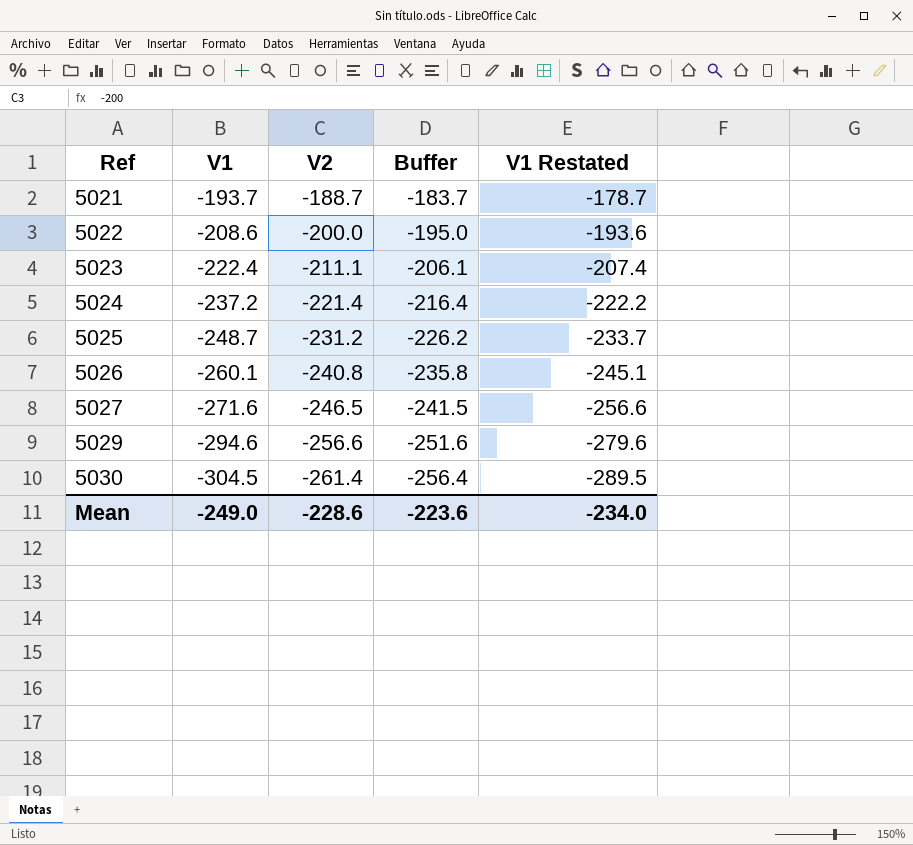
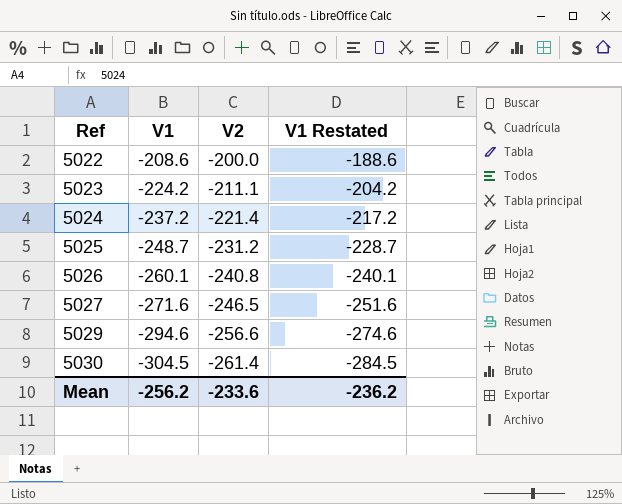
column Buffer | formula: [V2] + 5 -> none
column V1 Restated | formula: [V1] + 15 -> [V1] + 20
row 5021: -193.7 | -188.7 | -183.7 | -178.7 -> none
5023 | V1: -222.4 -> -224.2
Mean | V1: -249.0 -> -256.2
Mean | V2: -228.6 -> -233.6
Mean | V1 Restated: -234.0 -> -236.2

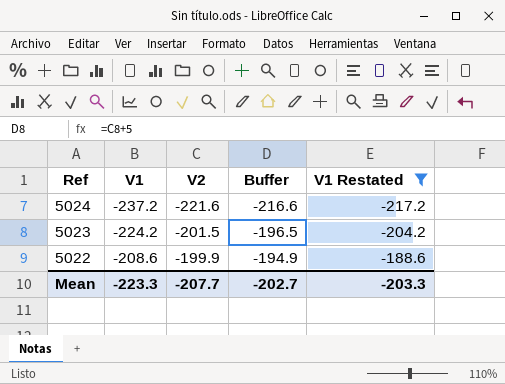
filter: none -> V1 Restated >= -217.2
row order: Ref ascending -> Ref descending
column Buffer | formula: none -> [V2] + 5
5024 | V2: -221.4 -> -221.6
5023 | V2: -211.1 -> -201.5
5022 | V2: -200.0 -> -199.9
Mean | V1: -256.2 -> -223.3
Mean | V2: -233.6 -> -207.7
Mean | V1 Restated: -236.2 -> -203.3

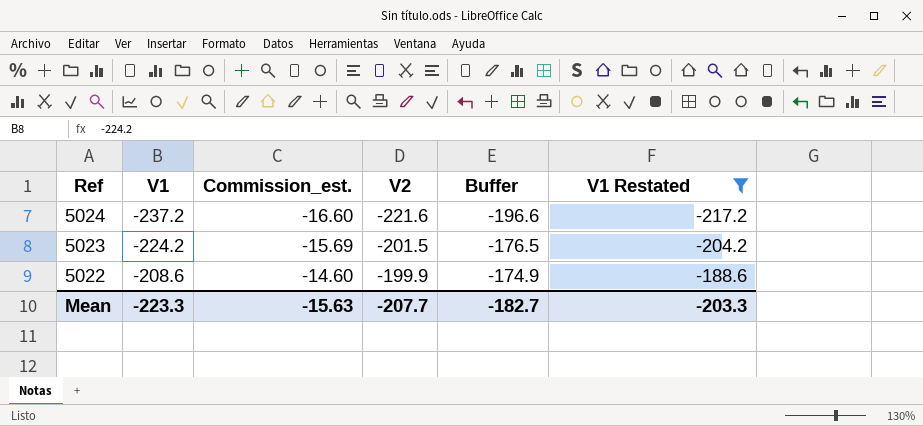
column Commission_est. | formula: none -> [V1] * 0.07
column Buffer | formula: [V2] + 5 -> [V2] + 25
Mean | Buffer: -202.7 -> -182.7

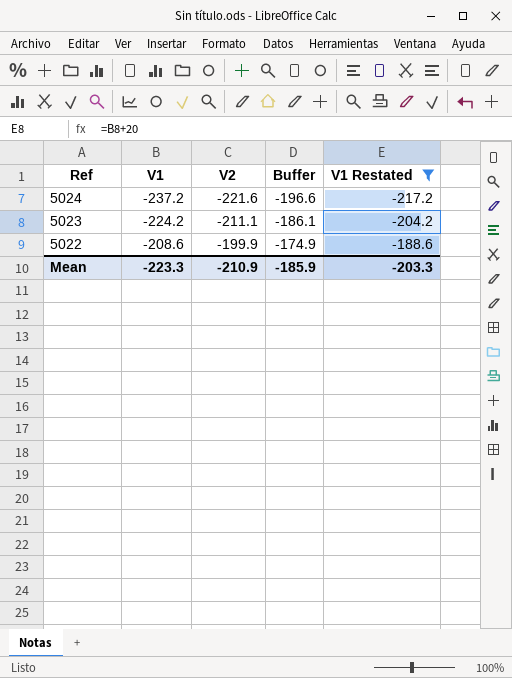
column Commission_est. | formula: [V1] * 0.07 -> none
5023 | V2: -201.5 -> -211.1
5023 | Buffer: -176.5 -> -186.1
Mean | V2: -207.7 -> -210.9
Mean | Buffer: -182.7 -> -185.9

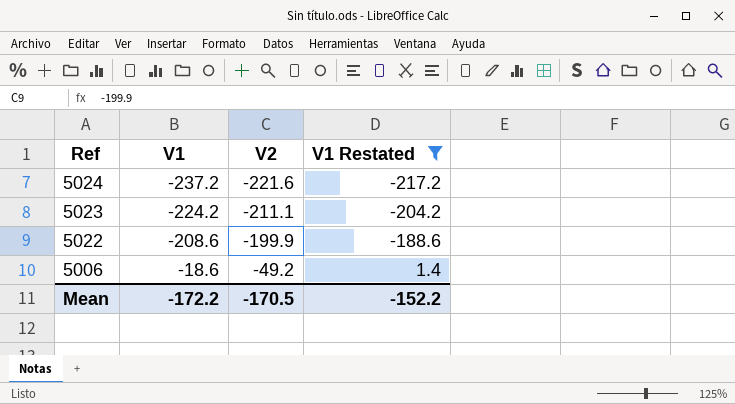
column Buffer | formula: [V2] + 25 -> none
row 5006: none -> -18.6 | -49.2 | 1.4
Mean | V1: -223.3 -> -172.2
Mean | V2: -210.9 -> -170.5
Mean | V1 Restated: -203.3 -> -152.2

